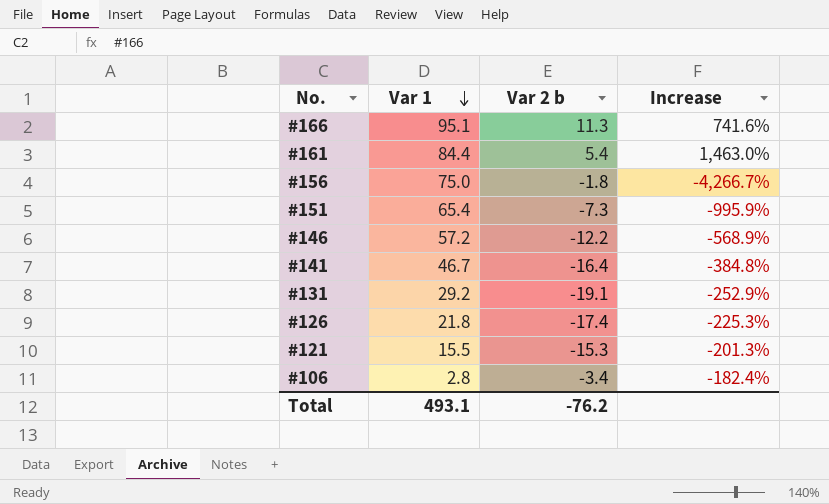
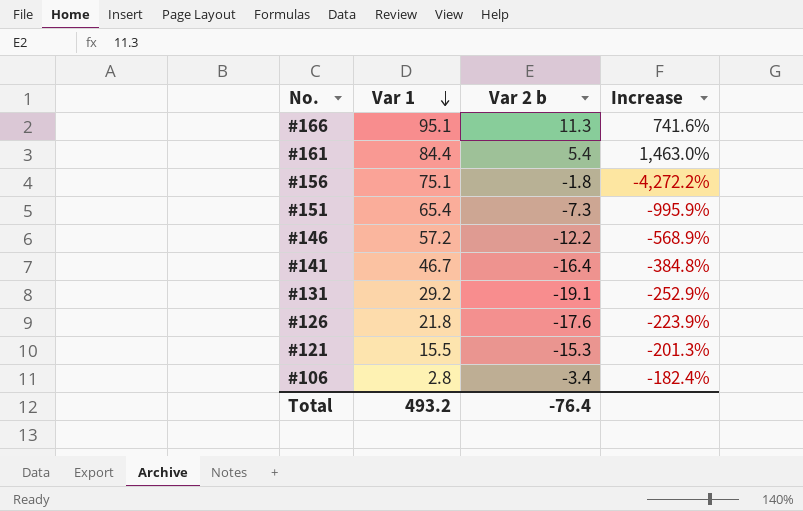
#156 | Var 1: 75.0 -> 75.1
#156 | Increase: -4,266.7% -> -4,272.2%
#126 | Var 2 b: -17.4 -> -17.6
#126 | Increase: -225.3% -> -223.9%
Total | Var 1: 493.1 -> 493.2
Total | Var 2 b: -76.2 -> -76.4

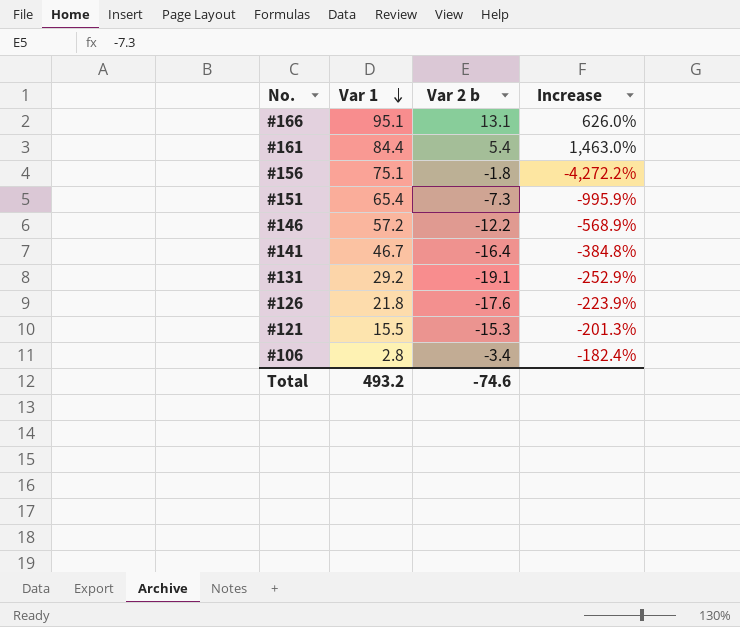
#166 | Var 2 b: 11.3 -> 13.1
#166 | Increase: 741.6% -> 626.0%
Total | Var 2 b: -76.4 -> -74.6

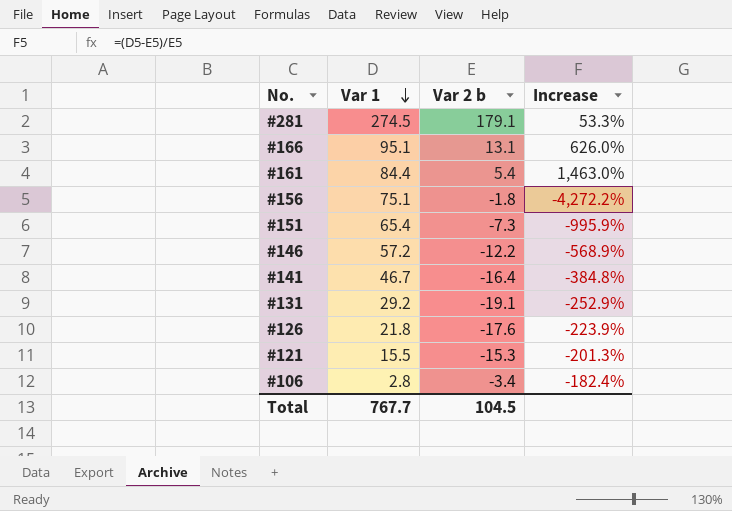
row #281: none -> 274.5 | 179.1 | 53.3%
Total | Var 1: 493.2 -> 767.7
Total | Var 2 b: -74.6 -> 104.5

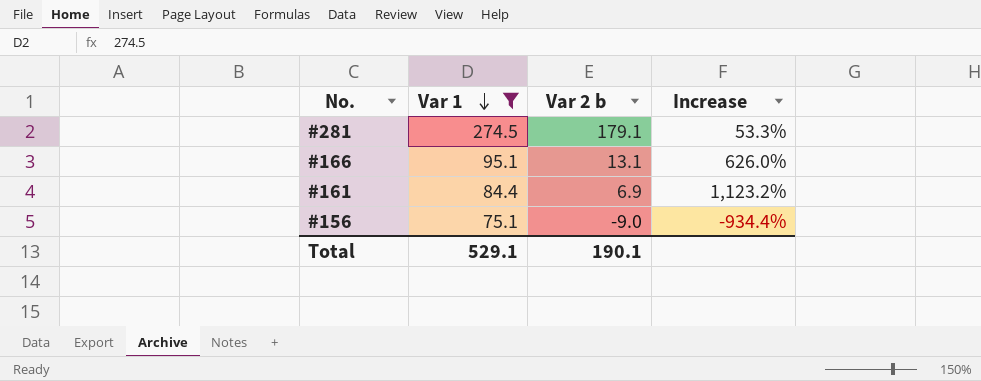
filter: none -> Var 1 >= 75.1
#161 | Var 2 b: 5.4 -> 6.9
#161 | Increase: 1,463.0% -> 1,123.2%
#156 | Var 2 b: -1.8 -> -9.0
#156 | Increase: -4,272.2% -> -934.4%
Total | Var 1: 767.7 -> 529.1
Total | Var 2 b: 104.5 -> 190.1

